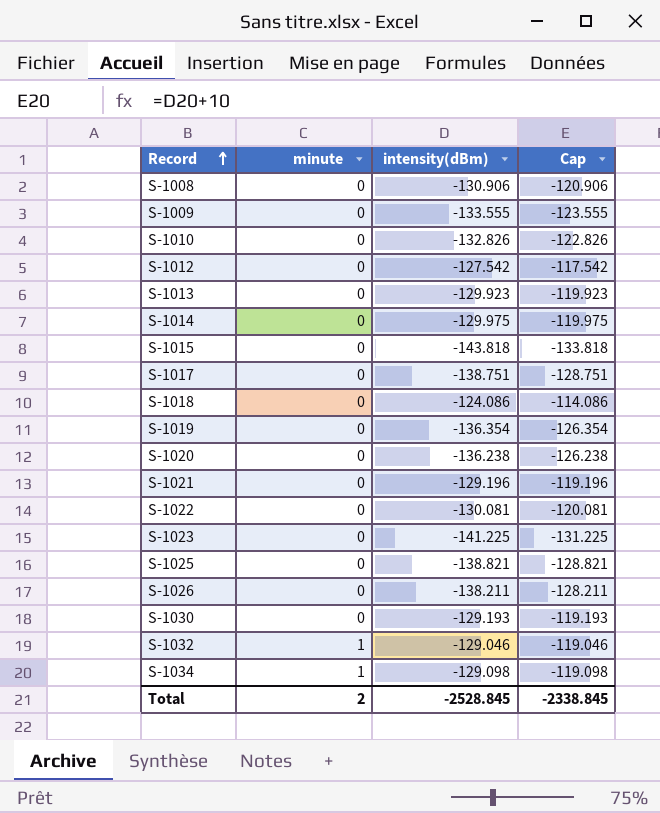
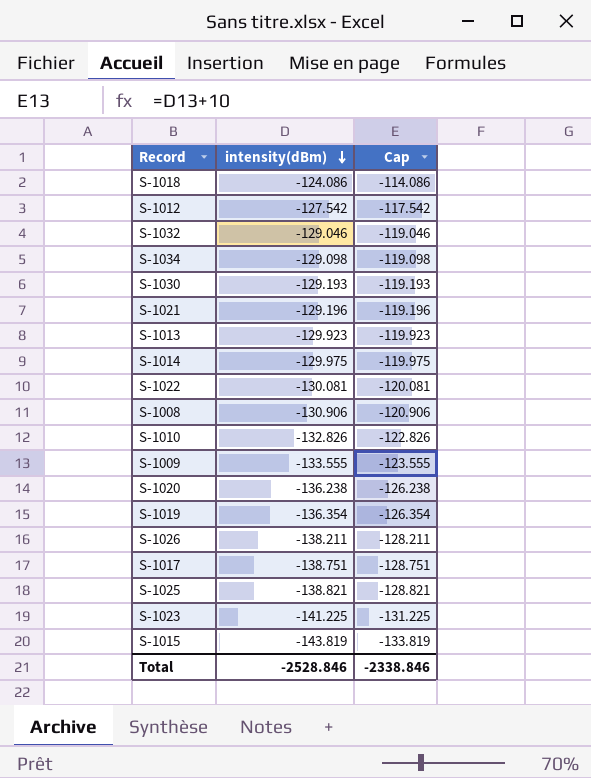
row order: Record ascending -> intensity(dBm) descending
column minute | position: 2 -> none
S-1015 | intensity(dBm): -143.818 -> -143.819
S-1015 | Cap: -133.818 -> -133.819
Total | intensity(dBm): -2528.845 -> -2528.846
Total | Cap: -2338.845 -> -2338.846

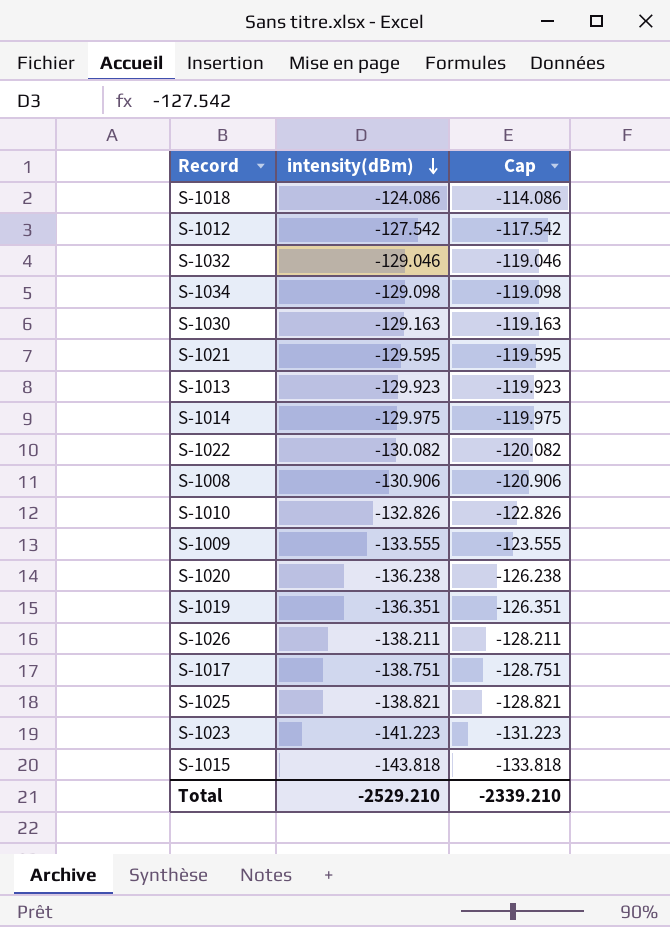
S-1030 | intensity(dBm): -129.193 -> -129.163
S-1030 | Cap: -119.193 -> -119.163
S-1021 | intensity(dBm): -129.196 -> -129.595
S-1021 | Cap: -119.196 -> -119.595
S-1022 | intensity(dBm): -130.081 -> -130.082
S-1022 | Cap: -120.081 -> -120.082
S-1019 | intensity(dBm): -136.354 -> -136.351
S-1019 | Cap: -126.354 -> -126.351
S-1023 | intensity(dBm): -141.225 -> -141.223
S-1023 | Cap: -131.225 -> -131.223
S-1015 | intensity(dBm): -143.819 -> -143.818
S-1015 | Cap: -133.819 -> -133.818
Total | intensity(dBm): -2528.846 -> -2529.210
Total | Cap: -2338.846 -> -2339.210

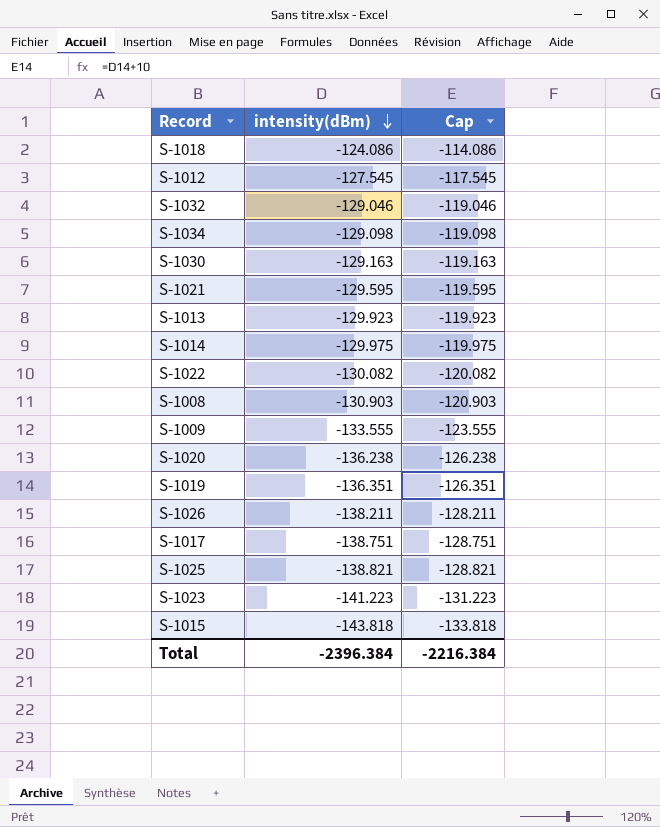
row S-1010: -132.826 | -122.826 -> none
S-1012 | intensity(dBm): -127.542 -> -127.545
S-1012 | Cap: -117.542 -> -117.545
S-1008 | intensity(dBm): -130.906 -> -130.903
S-1008 | Cap: -120.906 -> -120.903
Total | intensity(dBm): -2529.210 -> -2396.384
Total | Cap: -2339.210 -> -2216.384

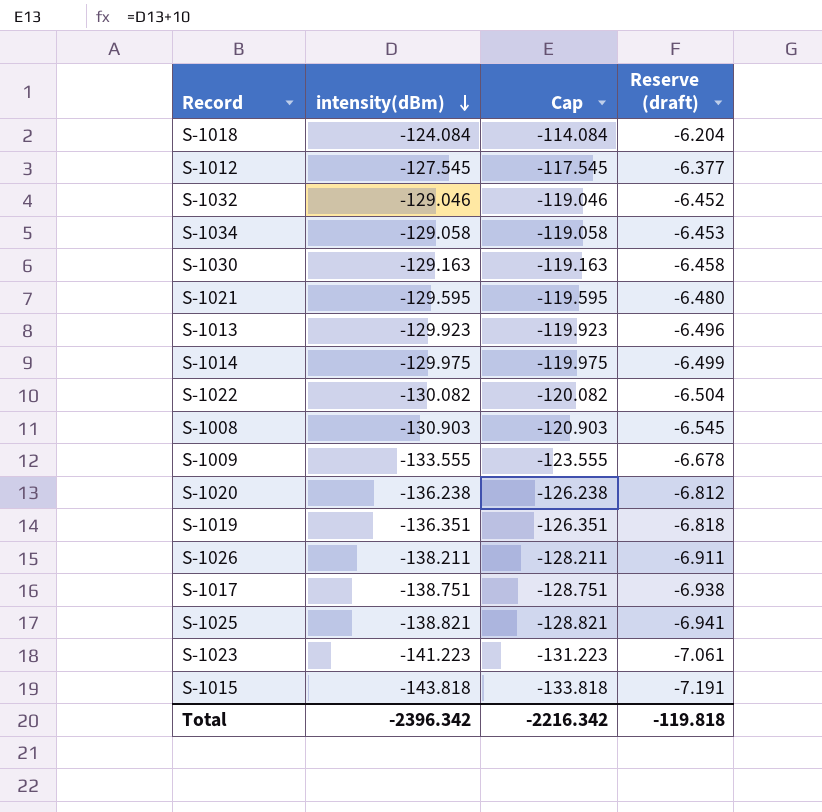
column Reserve (draft) | formula: none -> [intensity(dBm)] * 0.05
S-1018 | intensity(dBm): -124.086 -> -124.084
S-1018 | Cap: -114.086 -> -114.084
S-1034 | intensity(dBm): -129.098 -> -129.058
S-1034 | Cap: -119.098 -> -119.058
Total | intensity(dBm): -2396.384 -> -2396.342
Total | Cap: -2216.384 -> -2216.342

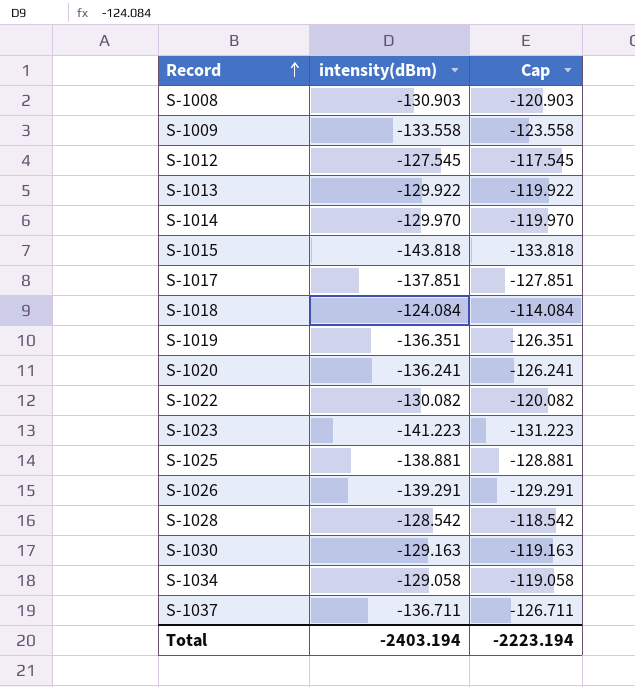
row order: intensity(dBm) descending -> Record ascending
column Reserve (draft) | formula: [intensity(dBm)] * 0.05 -> none
row S-1032: -129.046 | -119.046 | -6.452 -> none
row S-1021: -129.595 | -119.595 | -6.480 -> none
S-1009 | intensity(dBm): -133.555 -> -133.558
S-1009 | Cap: -123.555 -> -123.558
S-1013 | intensity(dBm): -129.923 -> -129.922
S-1013 | Cap: -119.923 -> -119.922
S-1014 | intensity(dBm): -129.975 -> -129.970
S-1014 | Cap: -119.975 -> -119.970
S-1017 | intensity(dBm): -138.751 -> -137.851
S-1017 | Cap: -128.751 -> -127.851
S-1020 | intensity(dBm): -136.238 -> -136.241
S-1020 | Cap: -126.238 -> -126.241
S-1025 | intensity(dBm): -138.821 -> -138.881
S-1025 | Cap: -128.821 -> -128.881
S-1026 | intensity(dBm): -138.211 -> -139.291
S-1026 | Cap: -128.211 -> -129.291
row S-1028: none -> -128.542 | -118.542
row S-1037: none -> -136.711 | -126.711
Total | intensity(dBm): -2396.342 -> -2403.194
Total | Cap: -2216.342 -> -2223.194

